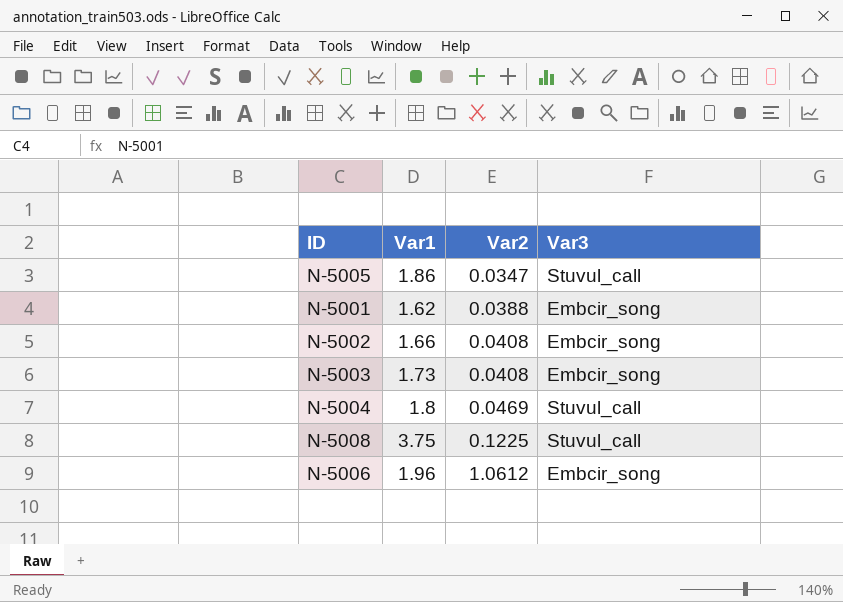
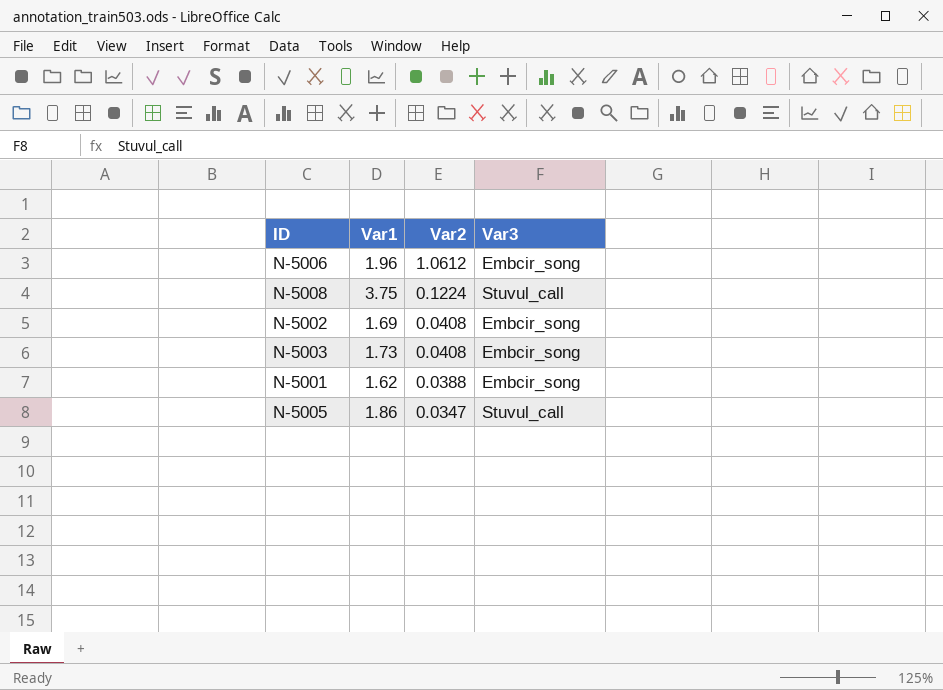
row order: Var2 ascending -> Var2 descending
row N-5004: 1.8 | 0.0469 | Stuvul_call -> none
N-5008 | Var2: 0.1225 -> 0.1224
N-5002 | Var1: 1.66 -> 1.69

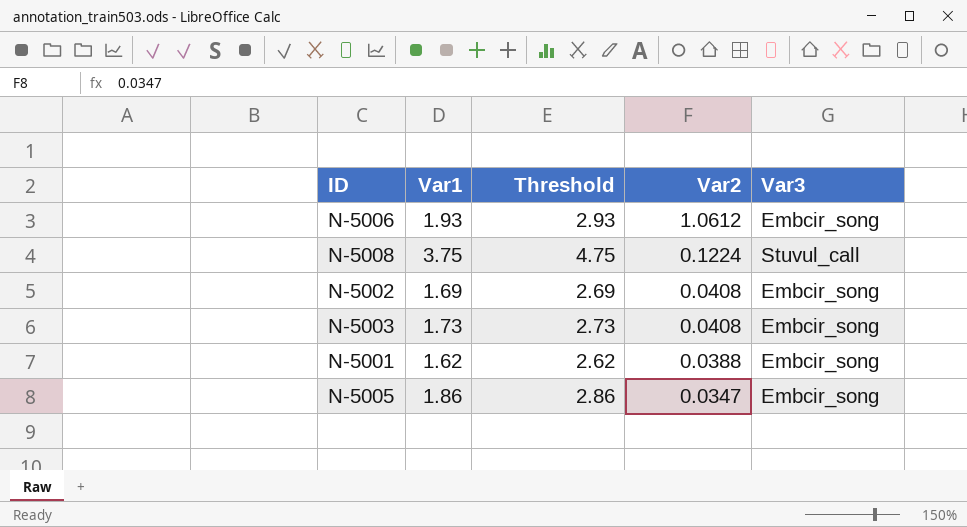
column Threshold | formula: none -> [Var1] + 1
N-5006 | Var1: 1.96 -> 1.93
N-5005 | Var3: Stuvul_call -> Embcir_song

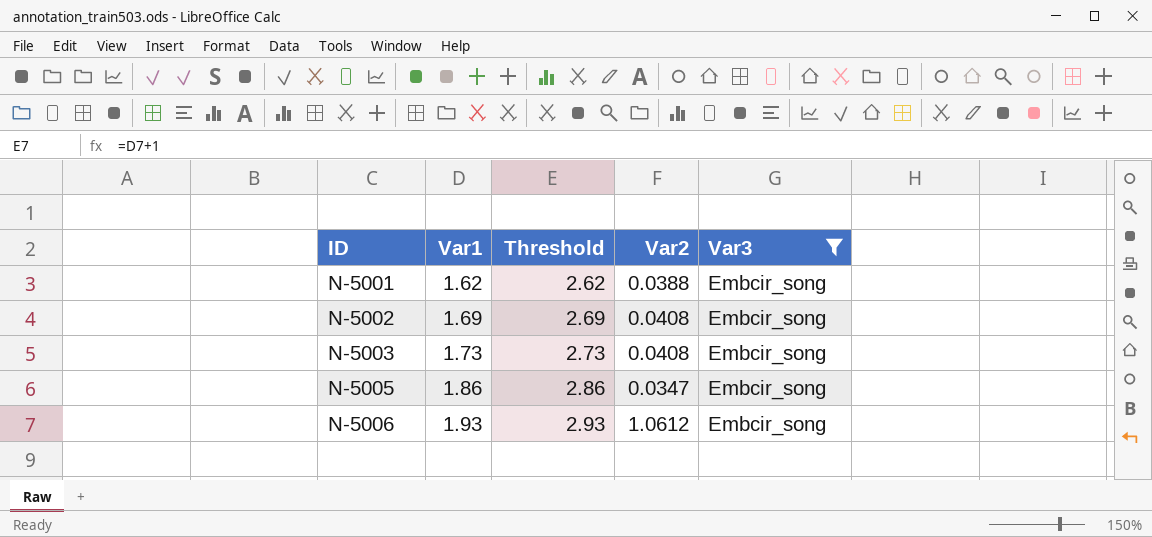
filter: none -> Var3 = Embcir_song
row order: Var2 descending -> ID ascending

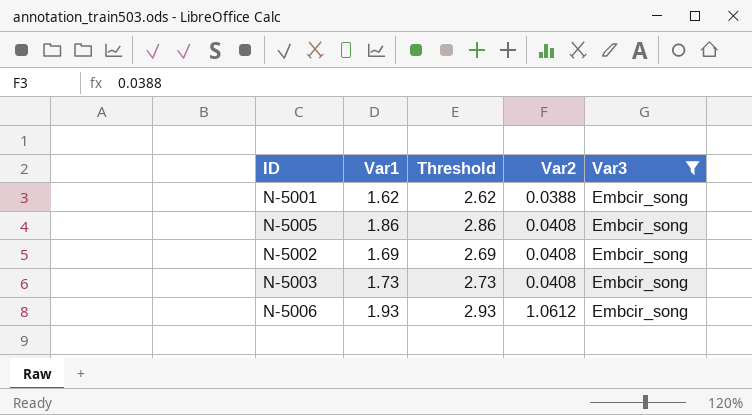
row order: ID ascending -> Var2 ascending
N-5005 | Var2: 0.0347 -> 0.0408

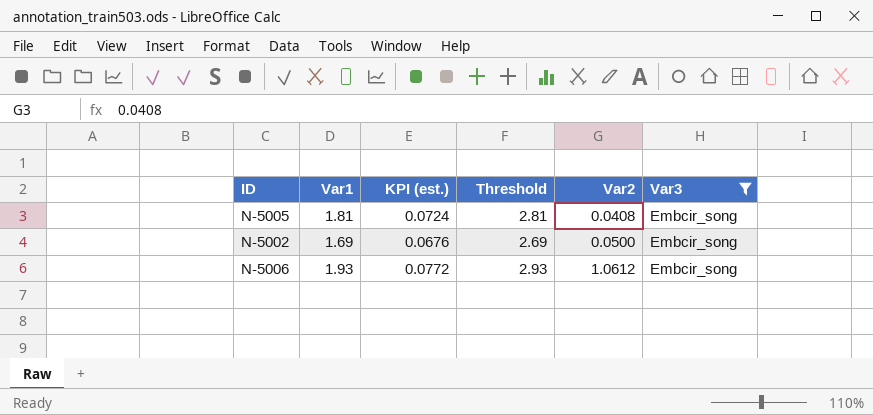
column KPI (est.) | formula: none -> [Var1] * 0.04
row N-5001: 1.62 | 2.62 | 0.0388 | Embcir_song -> none
row N-5003: 1.73 | 2.73 | 0.0408 | Embcir_song -> none
N-5005 | Var1: 1.86 -> 1.81
N-5005 | Threshold: 2.86 -> 2.81
N-5002 | Var2: 0.0408 -> 0.0500

